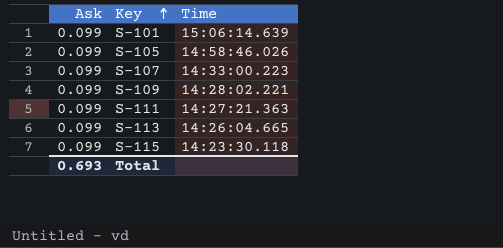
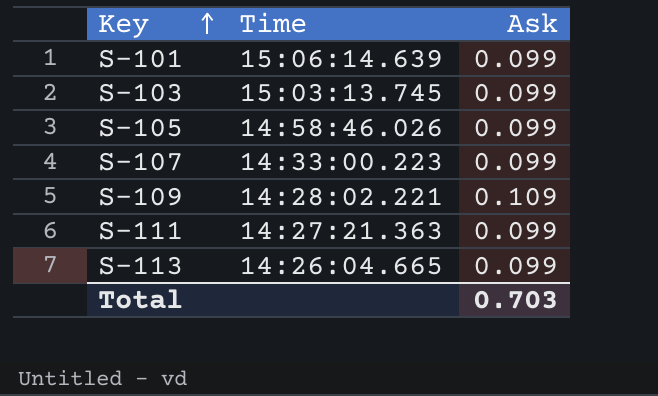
column Ask | position: 1 -> 3
row S-115: 0.099 | 14:23:30.118 -> none
row S-103: none -> 15:03:13.745 | 0.099
S-109 | Ask: 0.099 -> 0.109
Total | Ask: 0.693 -> 0.703

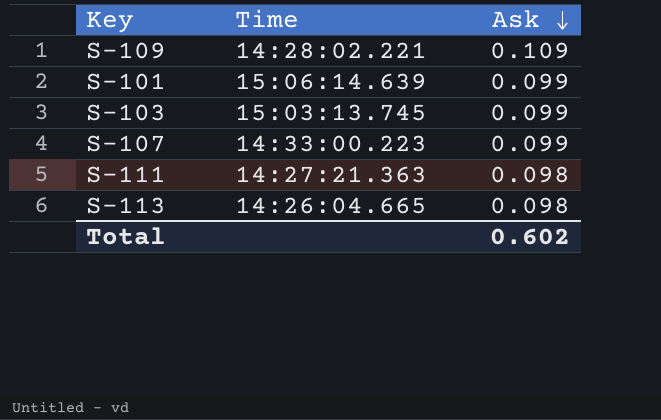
row order: Key ascending -> Ask descending
row S-105: 14:58:46.026 | 0.099 -> none
S-111 | Ask: 0.099 -> 0.098
S-113 | Ask: 0.099 -> 0.098
Total | Ask: 0.703 -> 0.602

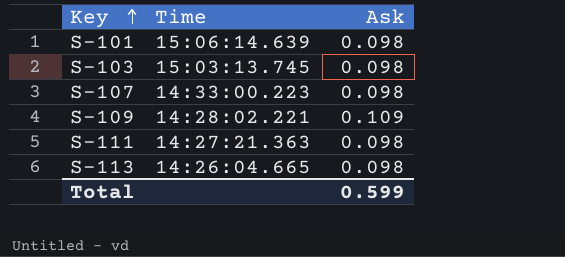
row order: Ask descending -> Key ascending
S-101 | Ask: 0.099 -> 0.098
S-103 | Ask: 0.099 -> 0.098
S-107 | Ask: 0.099 -> 0.098
Total | Ask: 0.602 -> 0.599

